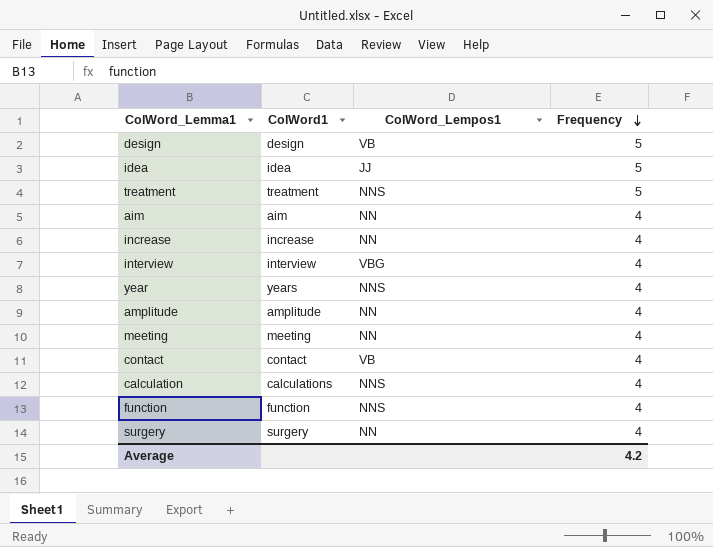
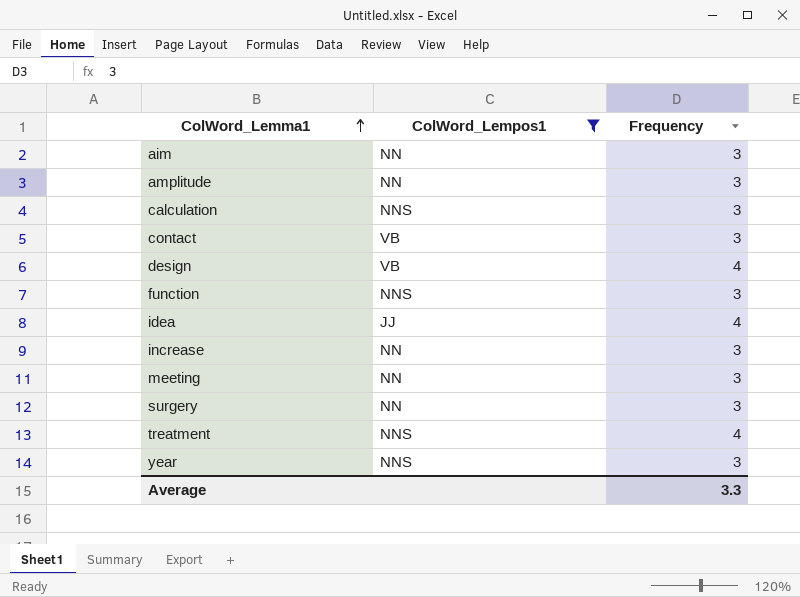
filter: none -> ColWord_Lempos1 != VBG
row order: Frequency descending -> ColWord_Lemma1 ascending
column ColWord1 | position: 2 -> none
aim | Frequency: 4 -> 3
amplitude | Frequency: 4 -> 3
calculation | Frequency: 4 -> 3
contact | Frequency: 4 -> 3
design | Frequency: 5 -> 4
function | Frequency: 4 -> 3
idea | Frequency: 5 -> 4
increase | Frequency: 4 -> 3
meeting | Frequency: 4 -> 3
surgery | Frequency: 4 -> 3
treatment | Frequency: 5 -> 4
year | Frequency: 4 -> 3
Average | Frequency: 4.2 -> 3.3

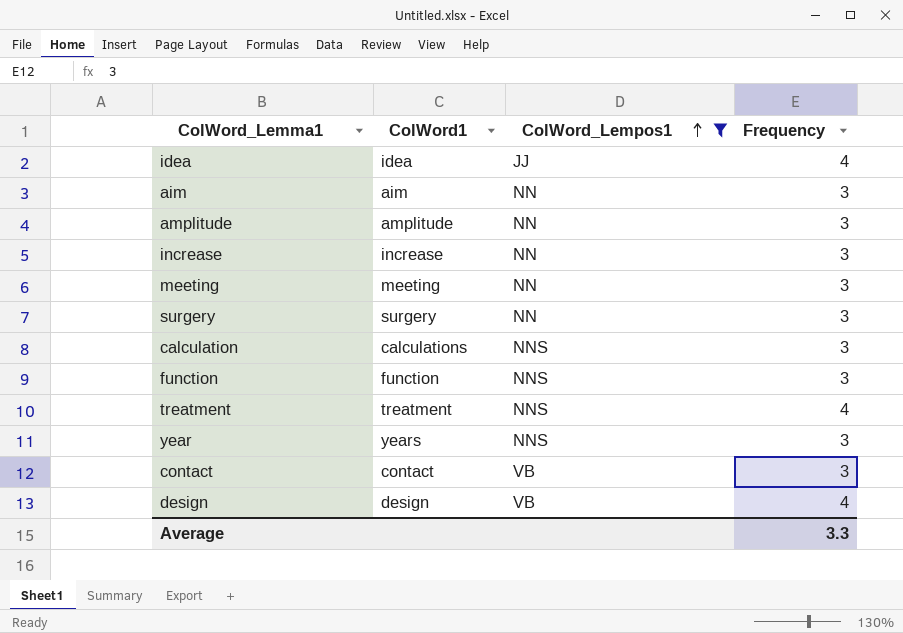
row order: ColWord_Lemma1 ascending -> ColWord_Lempos1 ascending
column ColWord1 | position: none -> 2

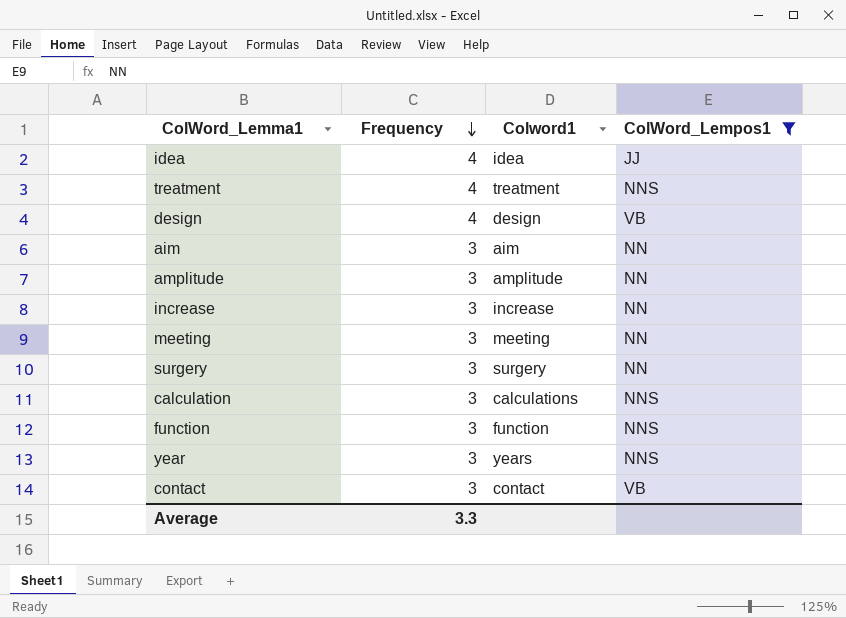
row order: ColWord_Lempos1 ascending -> Frequency descending
column Frequency | position: 4 -> 2
column name: ColWord1 -> Colword1

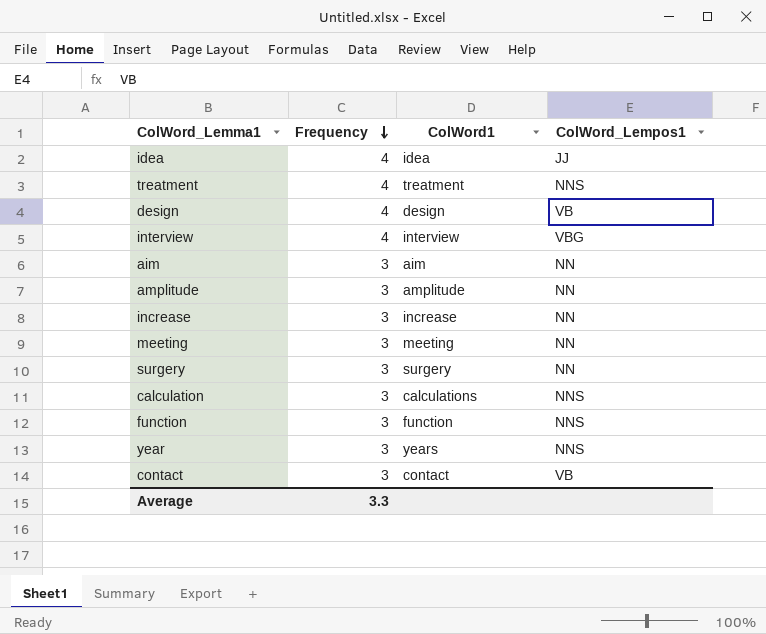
filter: ColWord_Lempos1 != VBG -> none
column name: Colword1 -> ColWord1

